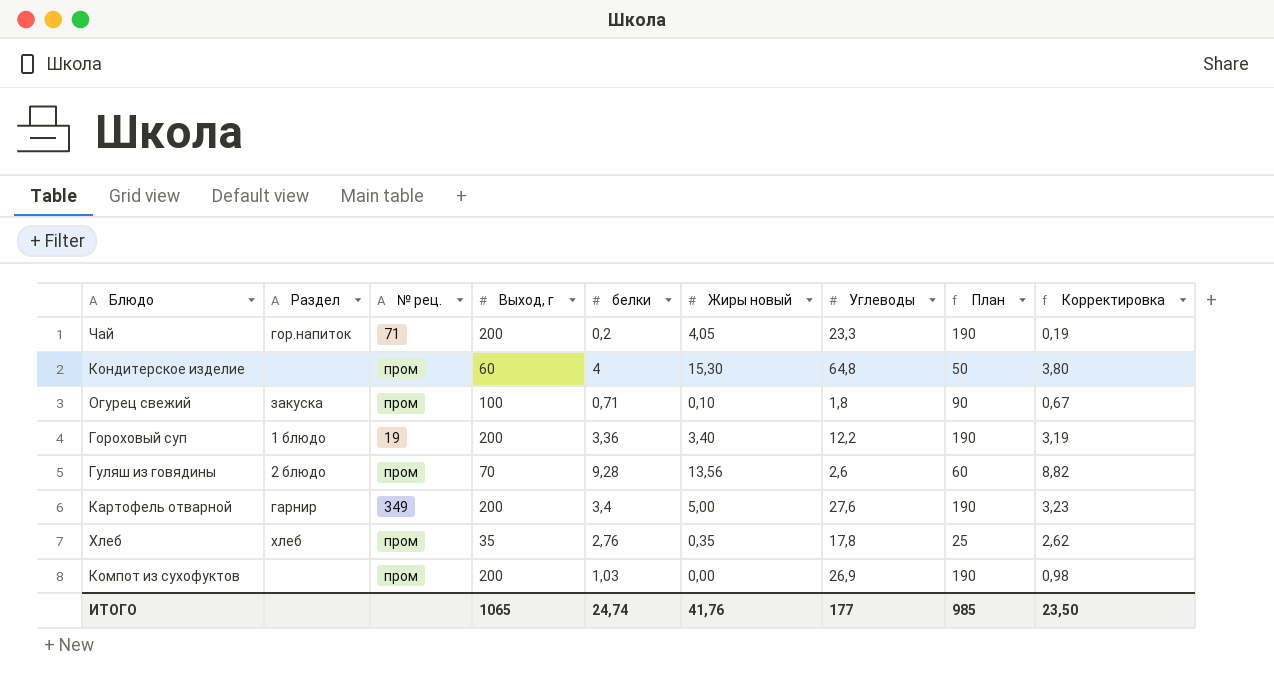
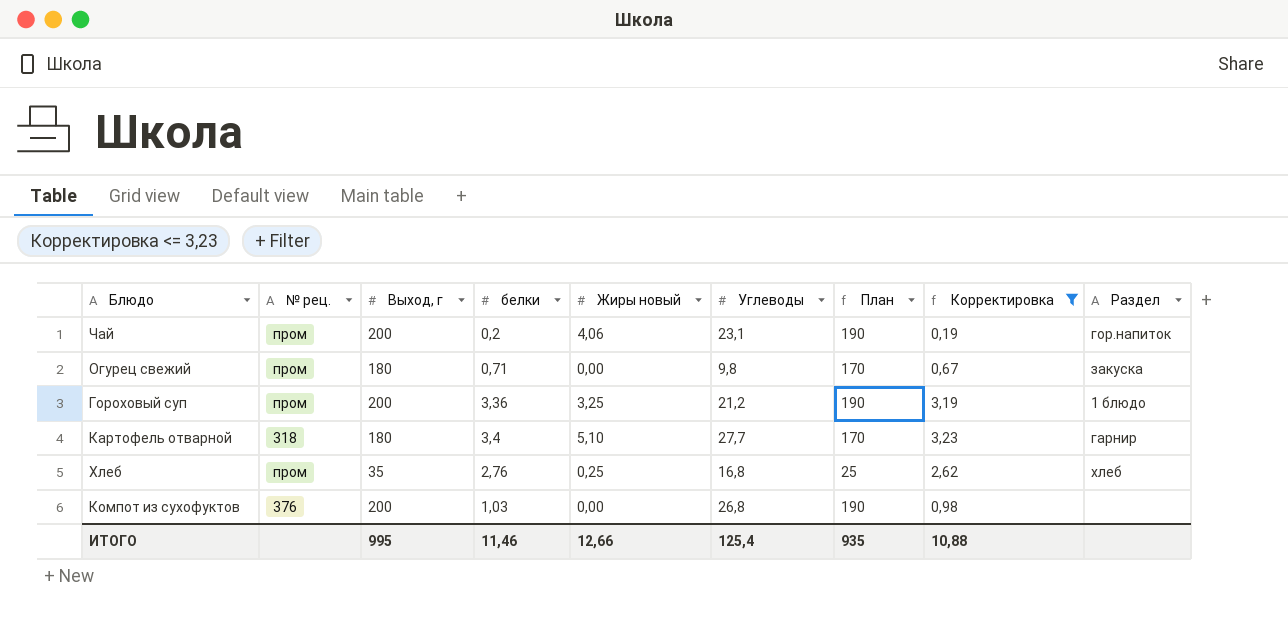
filter: none -> Корректировка <= 3,23
column Раздел | position: 2 -> 9
Чай | № рец.: 71 -> пром
Чай | Жиры новый: 4,05 -> 4,06
Чай | Углеводы: 23,3 -> 23,1
Огурец свежий | Выход, г: 100 -> 180
Огурец свежий | Жиры новый: 0,10 -> 0,00
Огурец свежий | Углеводы: 1,8 -> 9,8
Огурец свежий | План: 90 -> 170
Гороховый суп | № рец.: 19 -> пром
Гороховый суп | Жиры новый: 3,40 -> 3,25
Гороховый суп | Углеводы: 12,2 -> 21,2
Картофель отварной | № рец.: 349 -> 318
Картофель отварной | Выход, г: 200 -> 180
Картофель отварной | Жиры новый: 5,00 -> 5,10
Картофель отварной | Углеводы: 27,6 -> 27,7
Картофель отварной | План: 190 -> 170
Хлеб | Жиры новый: 0,35 -> 0,25
Хлеб | Углеводы: 17,8 -> 16,8
Компот из сухофуктов | № рец.: пром -> 376
Компот из сухофуктов | Углеводы: 26,9 -> 26,8
ИТОГО | Выход, г: 1065 -> 995
ИТОГО | белки: 24,74 -> 11,46
ИТОГО | Жиры новый: 41,76 -> 12,66
ИТОГО | Углеводы: 177 -> 125,4
ИТОГО | План: 985 -> 935
ИТОГО | Корректировка: 23,50 -> 10,88

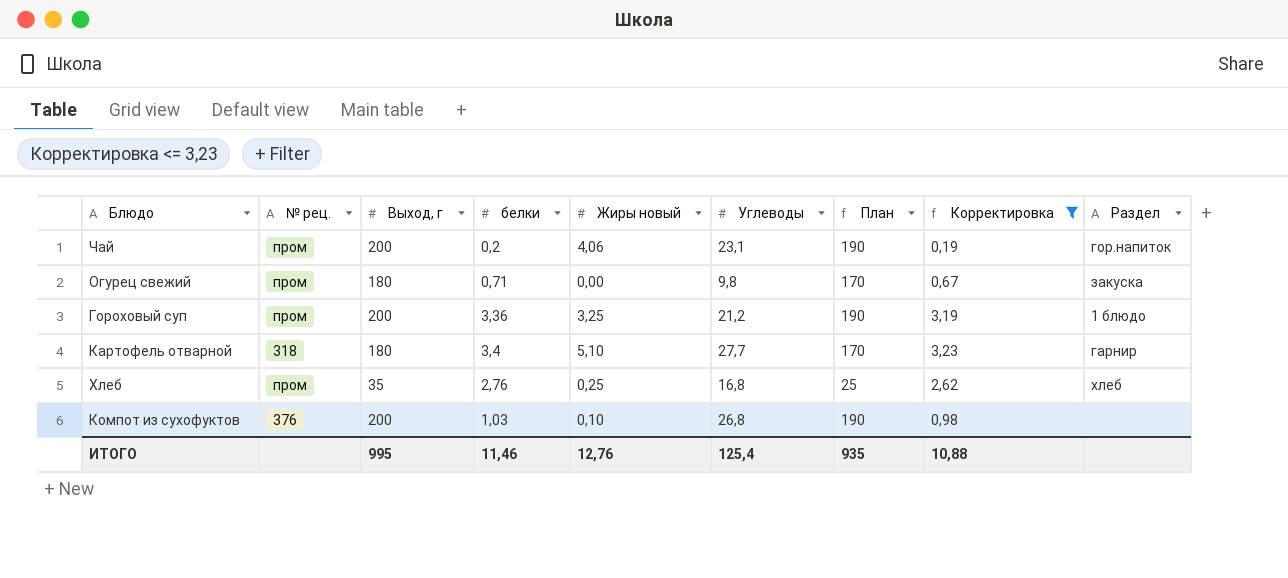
Компот из сухофуктов | Жиры новый: 0,00 -> 0,10
ИТОГО | Жиры новый: 12,66 -> 12,76

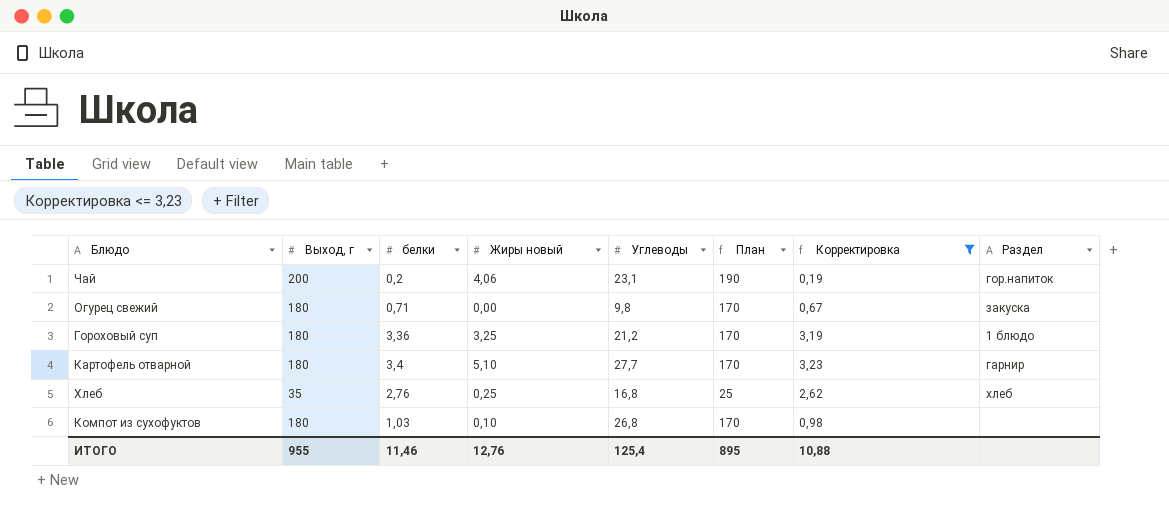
column № рец. | position: 2 -> none
Гороховый суп | Выход, г: 200 -> 180
Гороховый суп | План: 190 -> 170
Компот из сухофуктов | Выход, г: 200 -> 180
Компот из сухофуктов | План: 190 -> 170
ИТОГО | Выход, г: 995 -> 955
ИТОГО | План: 935 -> 895

